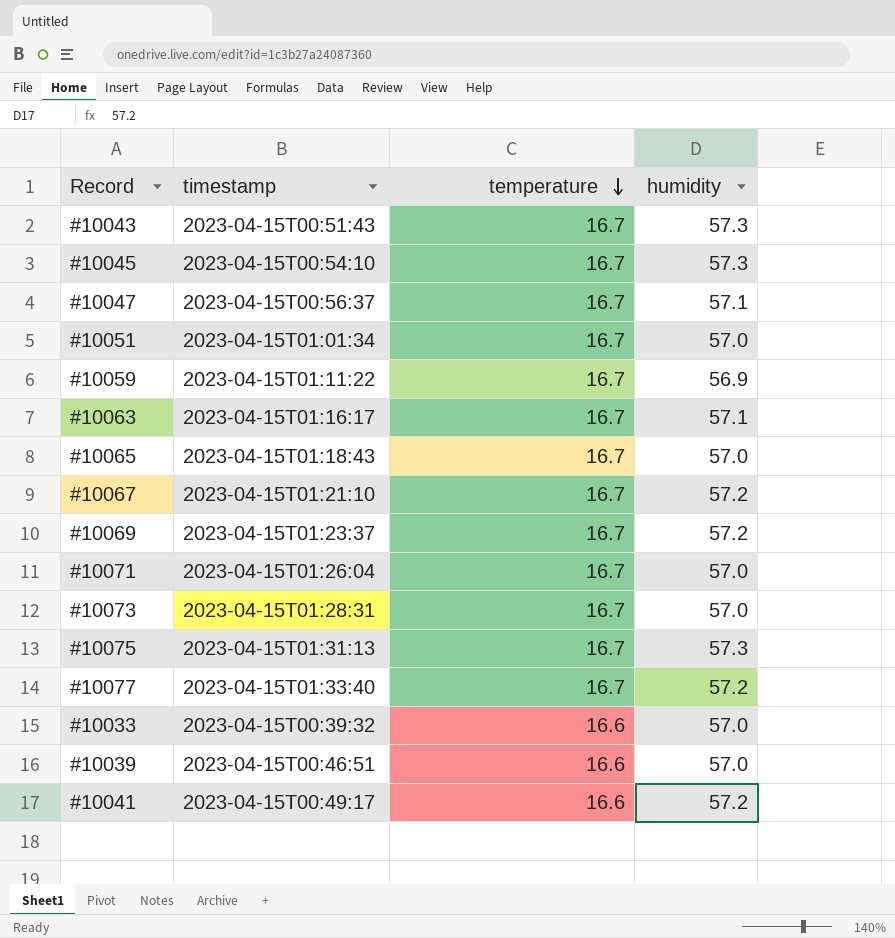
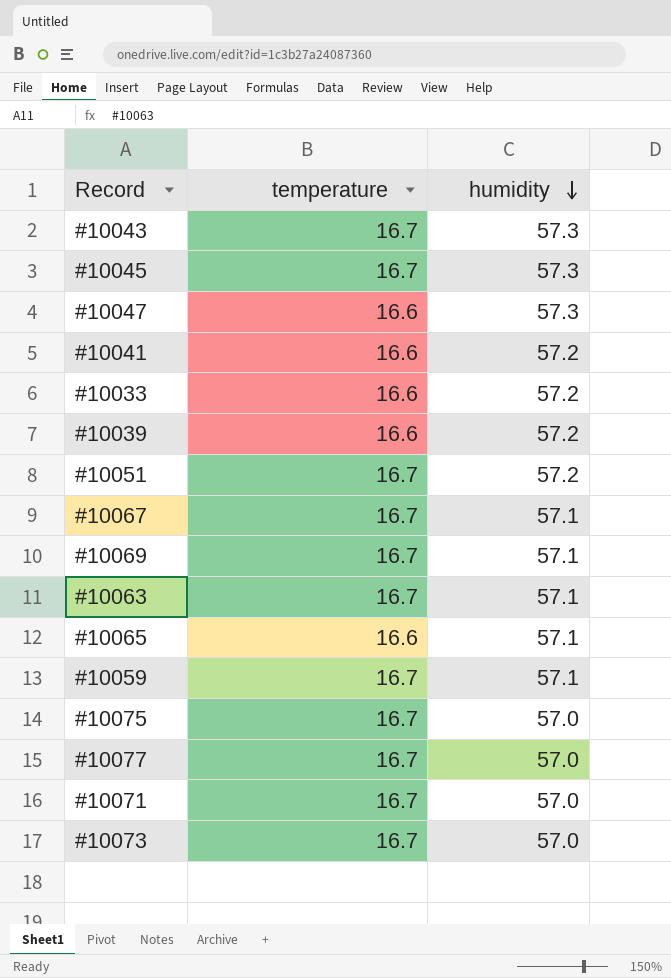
row order: temperature descending -> humidity descending
column timestamp | position: 2 -> none
#10047 | temperature: 16.7 -> 16.6
#10047 | humidity: 57.1 -> 57.3
#10033 | humidity: 57.0 -> 57.2
#10039 | humidity: 57.0 -> 57.2
#10051 | humidity: 57.0 -> 57.2
#10067 | humidity: 57.2 -> 57.1
#10069 | humidity: 57.2 -> 57.1
#10065 | temperature: 16.7 -> 16.6
#10065 | humidity: 57.0 -> 57.1
#10059 | humidity: 56.9 -> 57.1
#10075 | humidity: 57.3 -> 57.0
#10077 | humidity: 57.2 -> 57.0

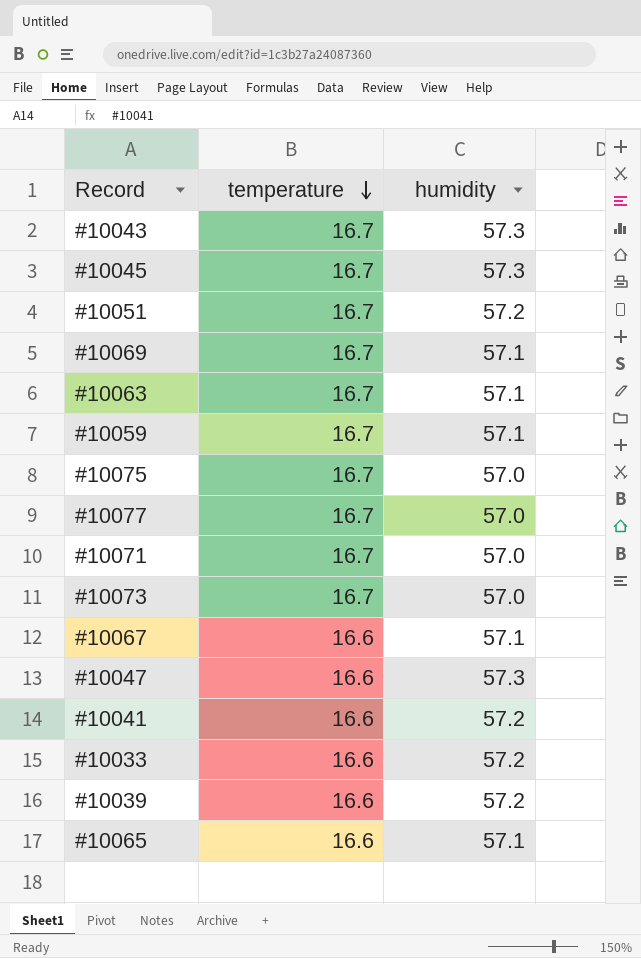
row order: humidity descending -> temperature descending
#10067 | temperature: 16.7 -> 16.6

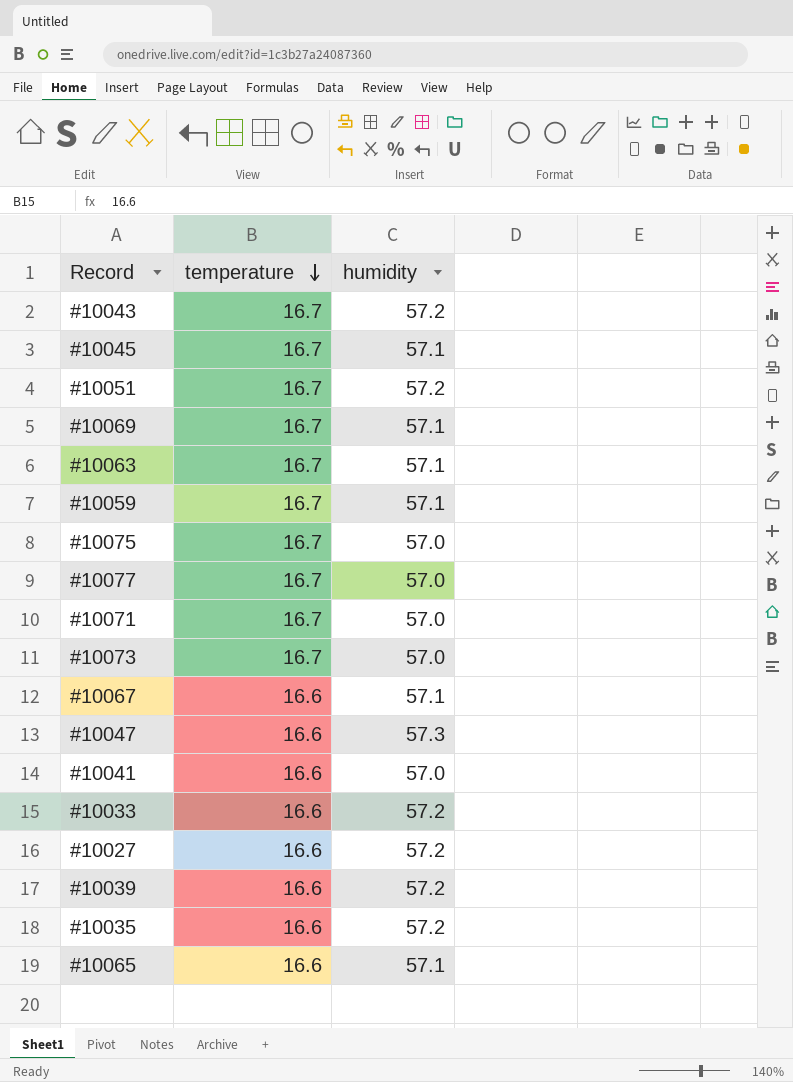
#10043 | humidity: 57.3 -> 57.2
#10045 | humidity: 57.3 -> 57.1
#10041 | humidity: 57.2 -> 57.0
row #10027: none -> 16.6 | 57.2
row #10035: none -> 16.6 | 57.2

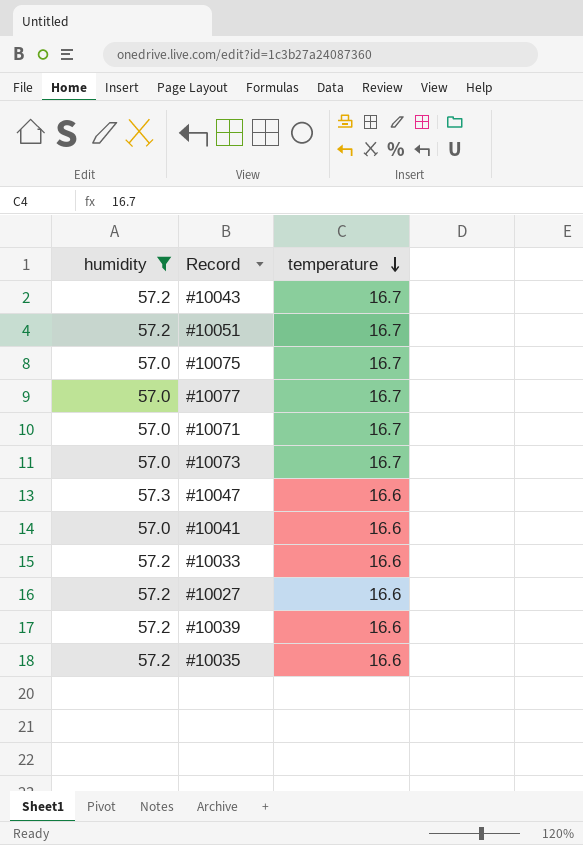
filter: none -> humidity != 57.1
column humidity | position: 3 -> 1

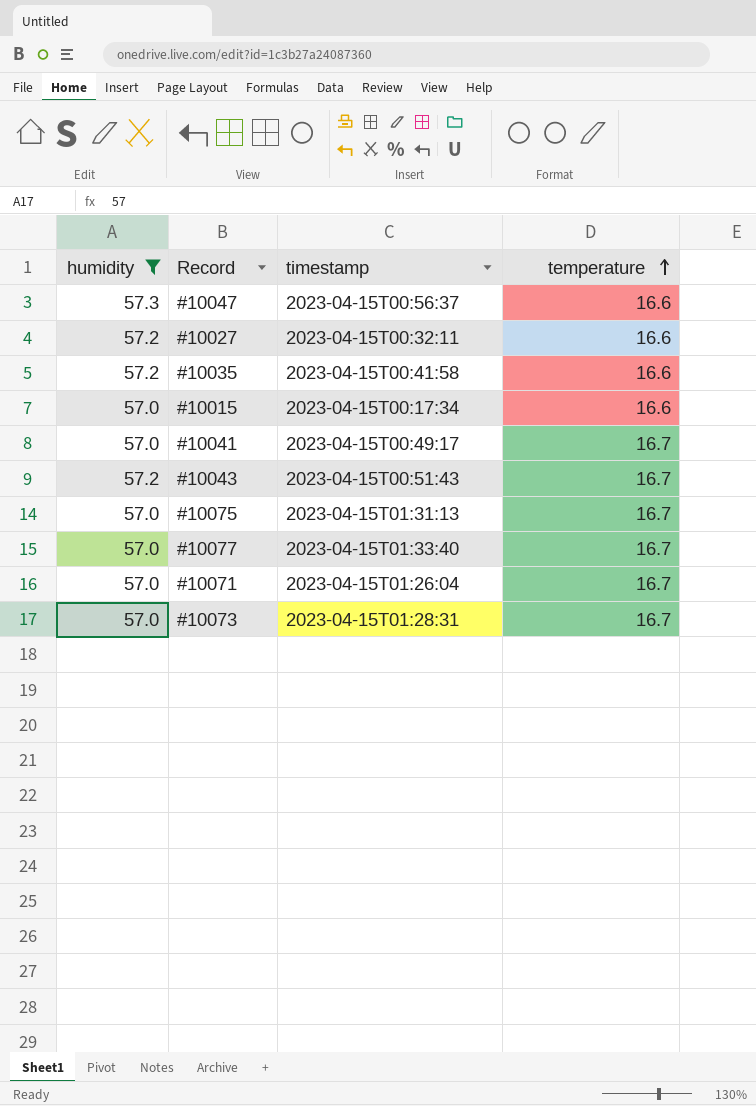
row order: temperature descending -> temperature ascending
column timestamp | position: none -> 3
row #10051: 57.2 | 16.7 -> none
row #10033: 57.2 | 16.6 -> none
row #10039: 57.2 | 16.6 -> none
row #10015: none -> 57.0 | 2023-04-15T00:17:34 | 16.6
#10041 | temperature: 16.6 -> 16.7

